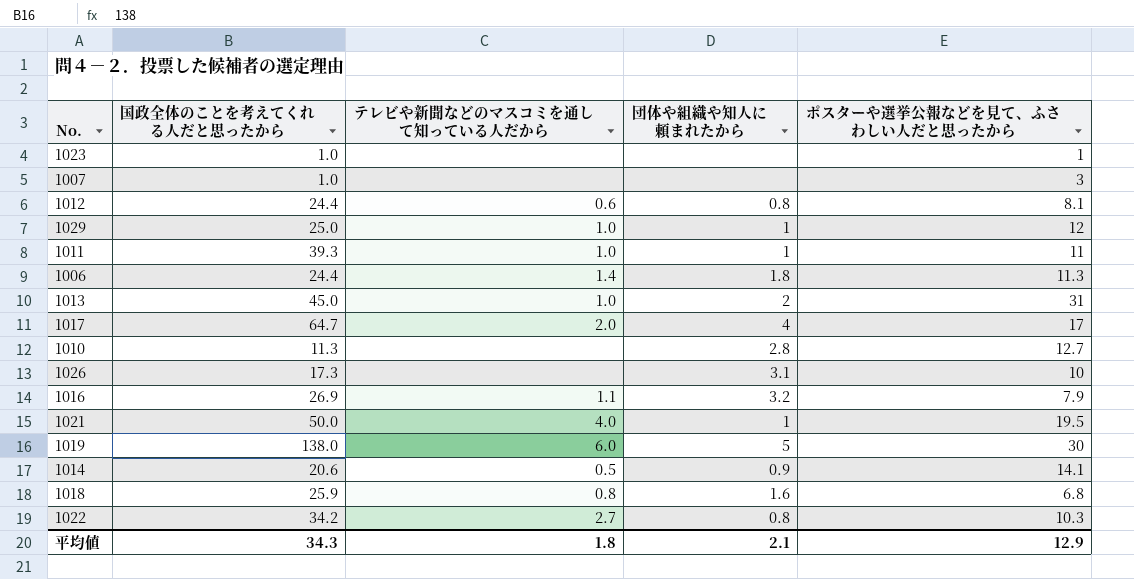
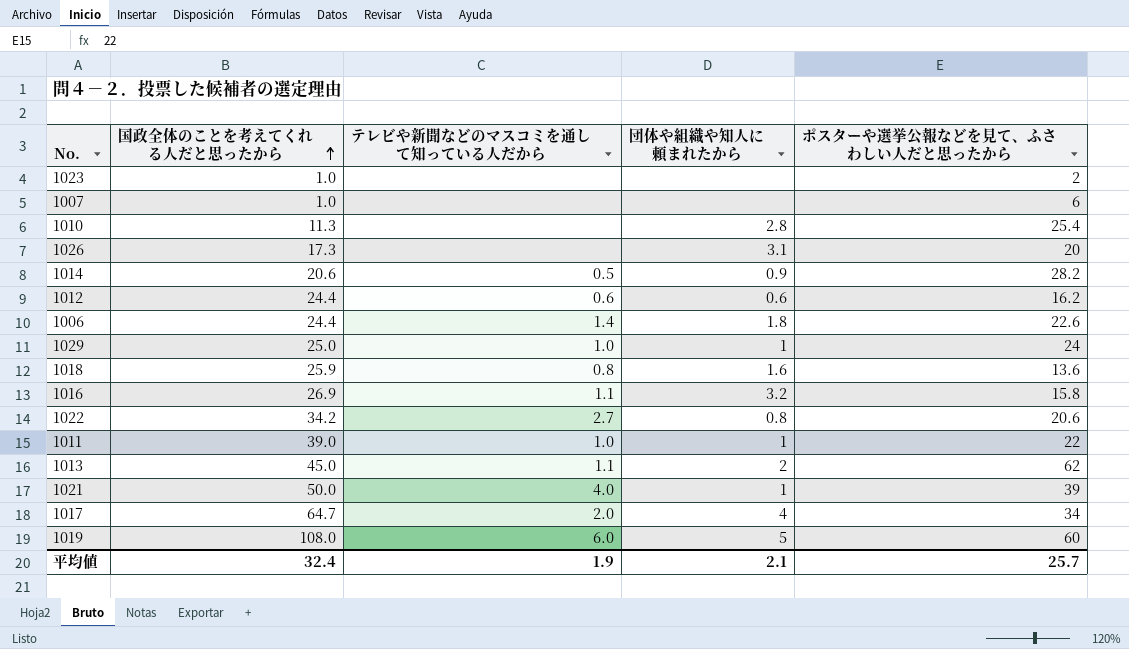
row order: none -> 国政全体のことを考えてくれる人だと思ったから ascending
1023 | ポスターや選挙公報などを見て、ふさわしい人だと思ったから: 1 -> 2
1007 | ポスターや選挙公報などを見て、ふさわしい人だと思ったから: 3 -> 6
1010 | ポスターや選挙公報などを見て、ふさわしい人だと思ったから: 12.7 -> 25.4
1026 | ポスターや選挙公報などを見て、ふさわしい人だと思ったから: 10 -> 20
1014 | ポスターや選挙公報などを見て、ふさわしい人だと思ったから: 14.1 -> 28.2
1012 | 団体や組織や知人に頼まれたから: 0.8 -> 0.6
1012 | ポスターや選挙公報などを見て、ふさわしい人だと思ったから: 8.1 -> 16.2
1006 | ポスターや選挙公報などを見て、ふさわしい人だと思ったから: 11.3 -> 22.6
1029 | ポスターや選挙公報などを見て、ふさわしい人だと思ったから: 12 -> 24
1018 | ポスターや選挙公報などを見て、ふさわしい人だと思ったから: 6.8 -> 13.6
1016 | ポスターや選挙公報などを見て、ふさわしい人だと思ったから: 7.9 -> 15.8
1022 | ポスターや選挙公報などを見て、ふさわしい人だと思ったから: 10.3 -> 20.6
1011 | 国政全体のことを考えてくれる人だと思ったから: 39.3 -> 39.0
1011 | ポスターや選挙公報などを見て、ふさわしい人だと思ったから: 11 -> 22
1013 | テレビや新聞などのマスコミを通して知っている人だから: 1.0 -> 1.1
1013 | ポスターや選挙公報などを見て、ふさわしい人だと思ったから: 31 -> 62
1021 | ポスターや選挙公報などを見て、ふさわしい人だと思ったから: 19.5 -> 39
1017 | ポスターや選挙公報などを見て、ふさわしい人だと思ったから: 17 -> 34
1019 | 国政全体のことを考えてくれる人だと思ったから: 138.0 -> 108.0
1019 | ポスターや選挙公報などを見て、ふさわしい人だと思ったから: 30 -> 60
平均値 | 国政全体のことを考えてくれる人だと思ったから: 34.3 -> 32.4
平均値 | テレビや新聞などのマスコミを通して知っている人だから: 1.8 -> 1.9
平均値 | ポスターや選挙公報などを見て、ふさわしい人だと思ったから: 12.9 -> 25.7

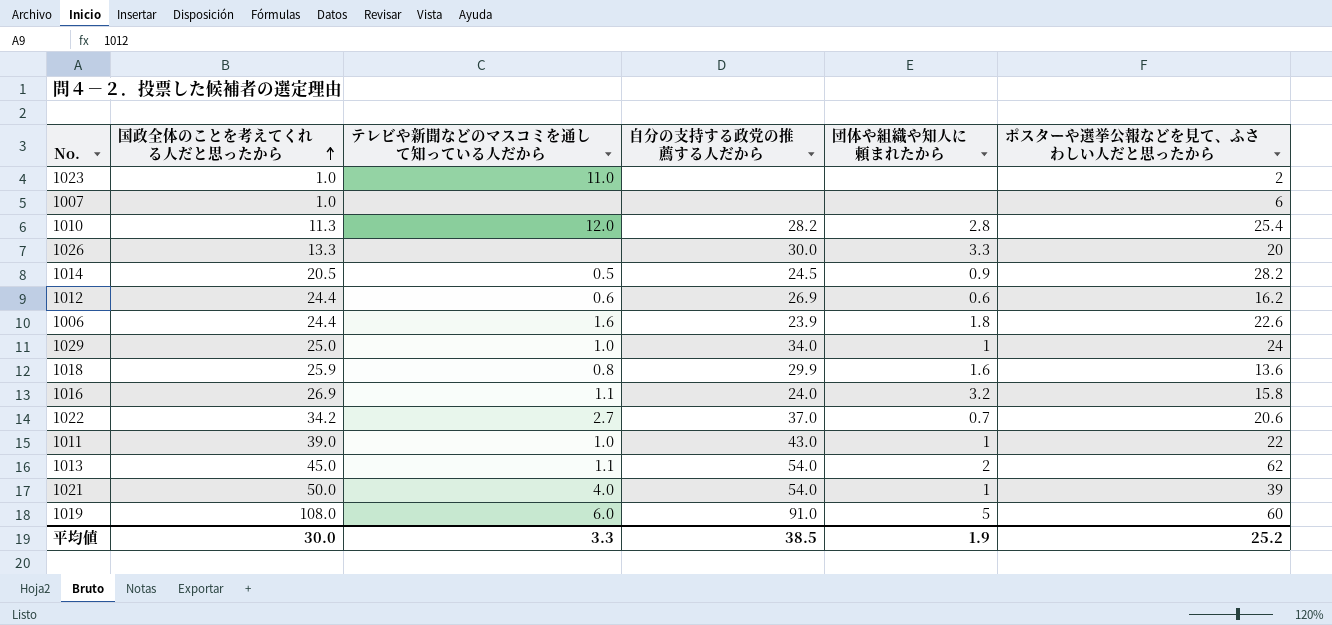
column 自分の支持する政党の推薦する人だから | position: none -> 4
row 1017: 64.7 | 2.0 | 4 | 34 -> none
1023 | テレビや新聞などのマスコミを通して知っている人だから: none -> 11.0
1010 | テレビや新聞などのマスコミを通して知っている人だから: none -> 12.0
1026 | 国政全体のことを考えてくれる人だと思ったから: 17.3 -> 13.3
1026 | 団体や組織や知人に頼まれたから: 3.1 -> 3.3
1014 | 国政全体のことを考えてくれる人だと思ったから: 20.6 -> 20.5
1006 | テレビや新聞などのマスコミを通して知っている人だから: 1.4 -> 1.6
1022 | 団体や組織や知人に頼まれたから: 0.8 -> 0.7
平均値 | 国政全体のことを考えてくれる人だと思ったから: 32.4 -> 30.0
平均値 | テレビや新聞などのマスコミを通して知っている人だから: 1.9 -> 3.3
平均値 | 団体や組織や知人に頼まれたから: 2.1 -> 1.9
平均値 | ポスターや選挙公報などを見て、ふさわしい人だと思ったから: 25.7 -> 25.2

